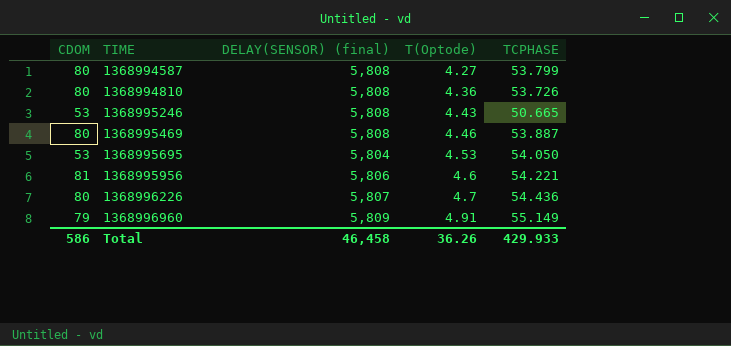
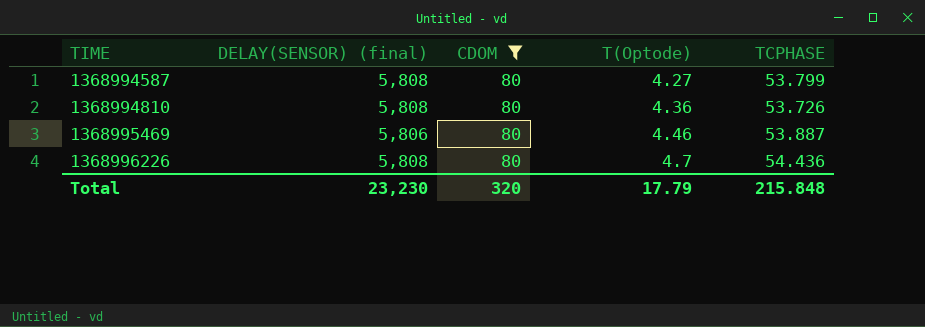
filter: none -> CDOM = 80
column CDOM | position: 1 -> 3
1368995469 | DELAY(SENSOR) (final): 5,808 -> 5,806
1368996226 | DELAY(SENSOR) (final): 5,807 -> 5,808
Total | DELAY(SENSOR) (final): 46,458 -> 23,230
Total | CDOM: 586 -> 320
Total | T(Optode): 36.26 -> 17.79
Total | TCPHASE: 429.933 -> 215.848

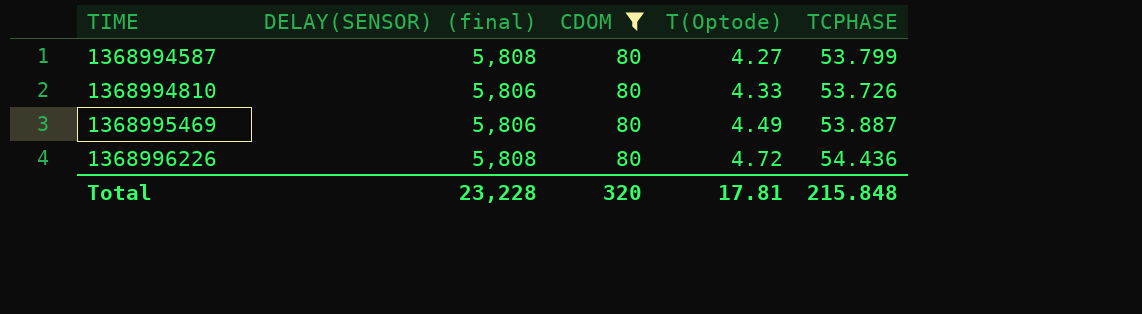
1368994810 | DELAY(SENSOR) (final): 5,808 -> 5,806
1368994810 | T(Optode): 4.36 -> 4.33
1368995469 | T(Optode): 4.46 -> 4.49
1368996226 | T(Optode): 4.7 -> 4.72
Total | DELAY(SENSOR) (final): 23,230 -> 23,228
Total | T(Optode): 17.79 -> 17.81

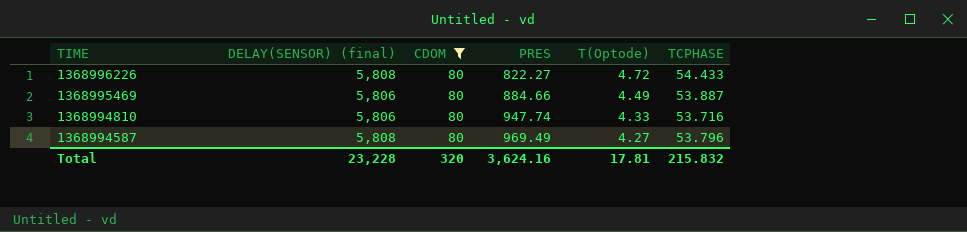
row order: TIME ascending -> TIME descending
column PRES | position: none -> 4
1368996226 | TCPHASE: 54.436 -> 54.433
1368994810 | TCPHASE: 53.726 -> 53.716
1368994587 | TCPHASE: 53.799 -> 53.796
Total | TCPHASE: 215.848 -> 215.832

